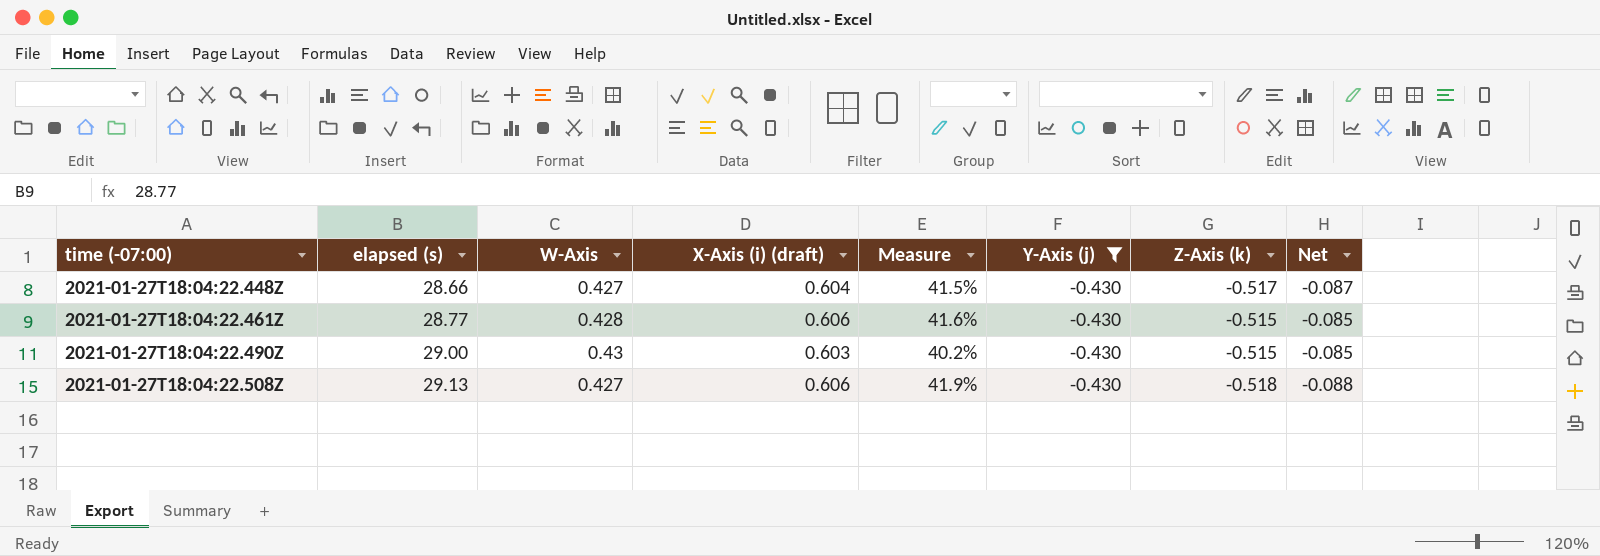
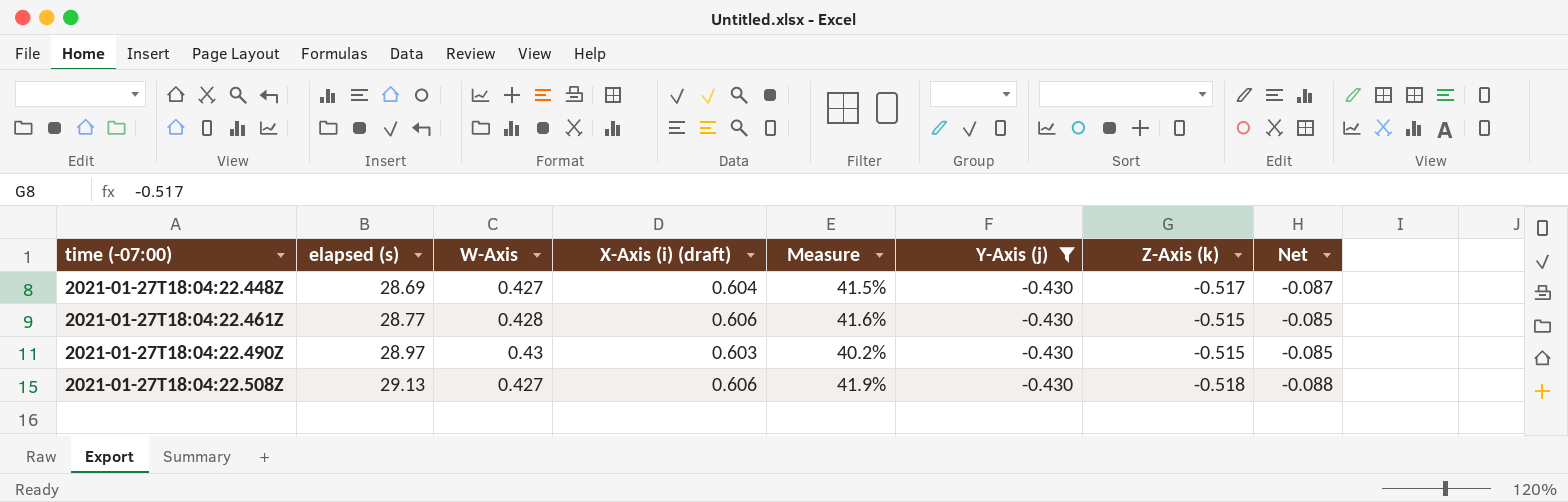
2021-01-27T18:04:22.448Z | elapsed (s): 28.66 -> 28.69
2021-01-27T18:04:22.490Z | elapsed (s): 29.00 -> 28.97

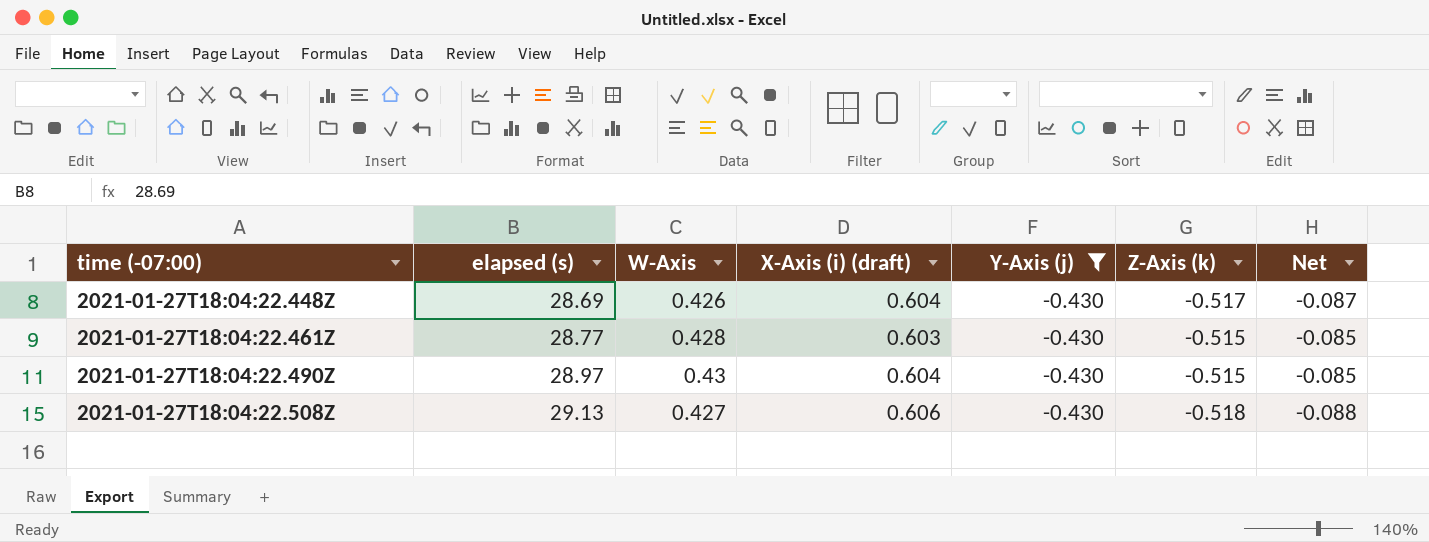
column Measure | formula: ([X-Axis (i) (draft)] - [W-Axis]) / [W-Axis] -> none
2021-01-27T18:04:22.448Z | W-Axis: 0.427 -> 0.426
2021-01-27T18:04:22.461Z | X-Axis (i) (draft): 0.606 -> 0.603
2021-01-27T18:04:22.490Z | X-Axis (i) (draft): 0.603 -> 0.604

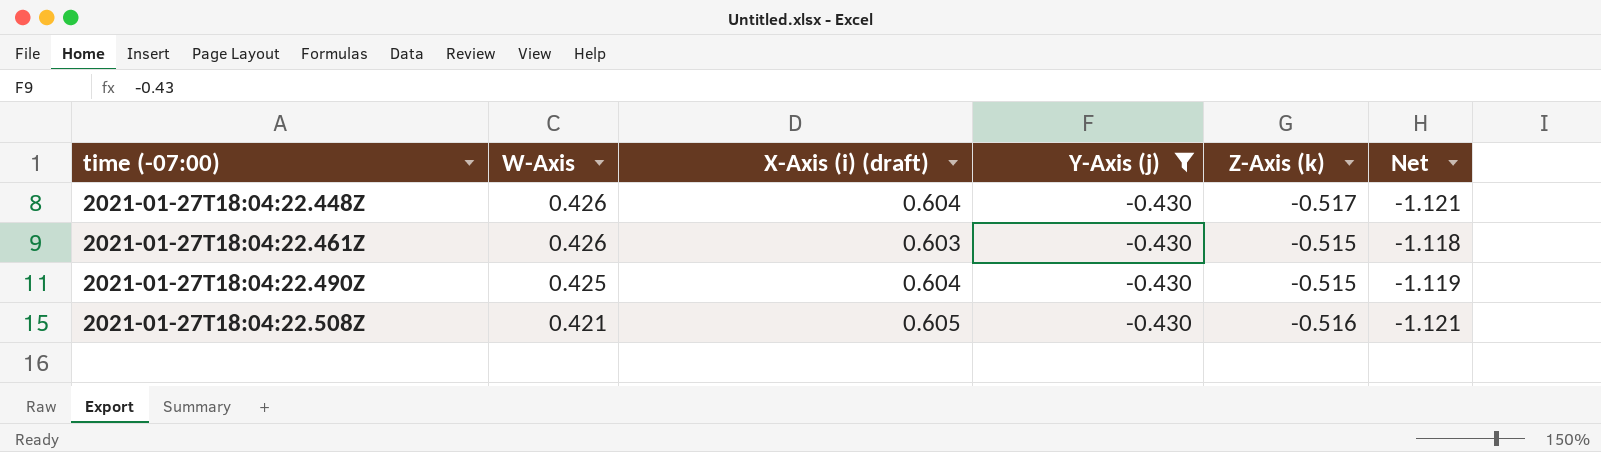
column elapsed (s) | position: 2 -> none
column Net | formula: [Z-Axis (k)] - [Y-Axis (j)] -> [Z-Axis (k)] - [X-Axis (i) (draft)]
2021-01-27T18:04:22.461Z | W-Axis: 0.428 -> 0.426
2021-01-27T18:04:22.490Z | W-Axis: 0.43 -> 0.425
2021-01-27T18:04:22.508Z | W-Axis: 0.427 -> 0.421
2021-01-27T18:04:22.508Z | X-Axis (i) (draft): 0.606 -> 0.605
2021-01-27T18:04:22.508Z | Z-Axis (k): -0.518 -> -0.516

